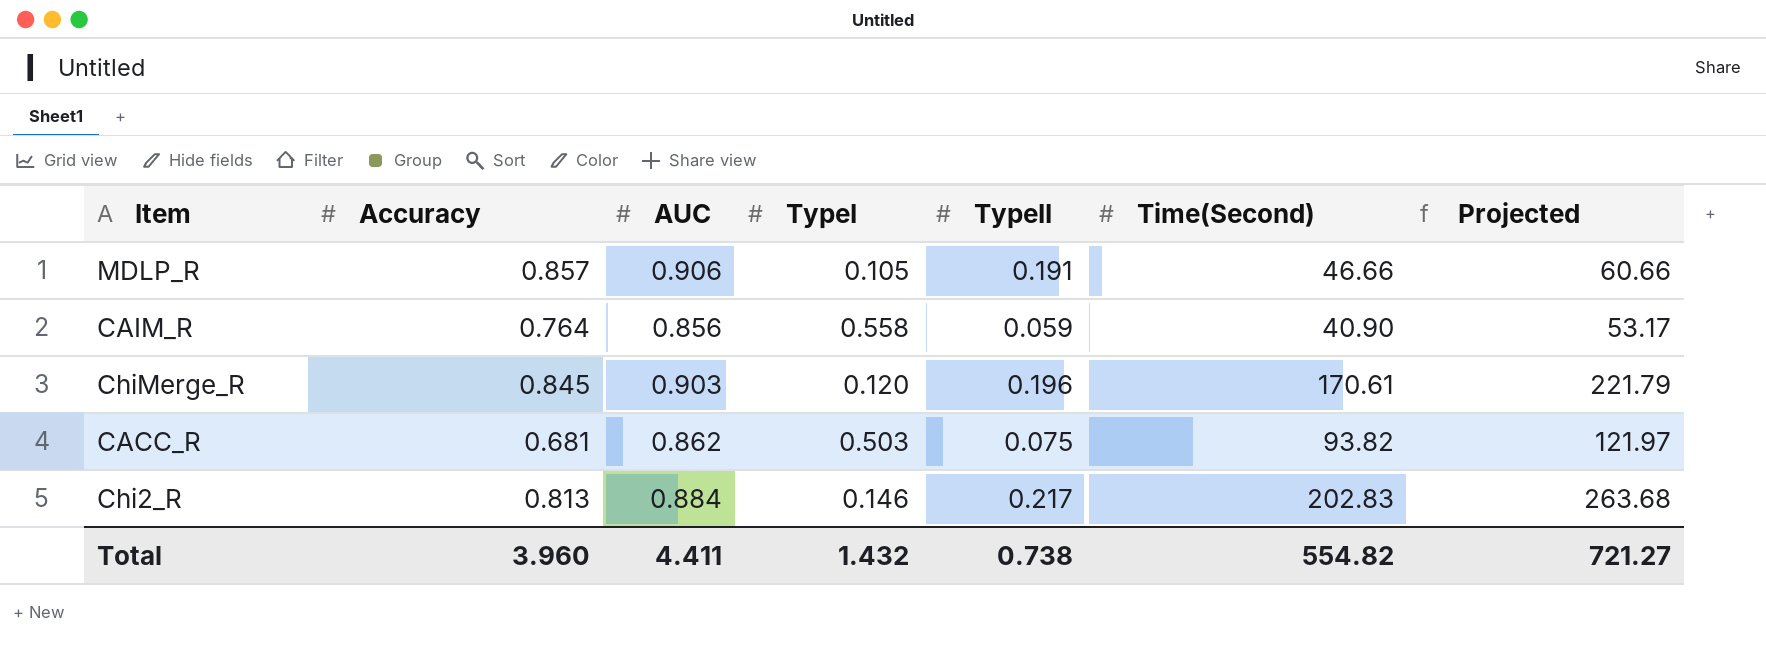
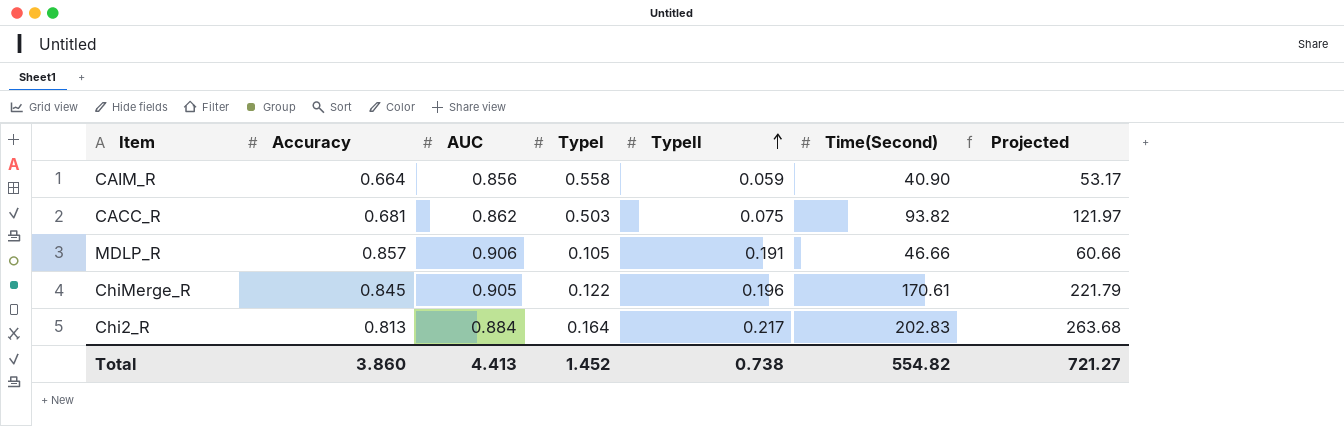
row order: none -> TypeII ascending
CAIM_R | Accuracy: 0.764 -> 0.664
ChiMerge_R | AUC: 0.903 -> 0.905
ChiMerge_R | TypeI: 0.120 -> 0.122
Chi2_R | TypeI: 0.146 -> 0.164
Total | Accuracy: 3.960 -> 3.860
Total | AUC: 4.411 -> 4.413
Total | TypeI: 1.432 -> 1.452

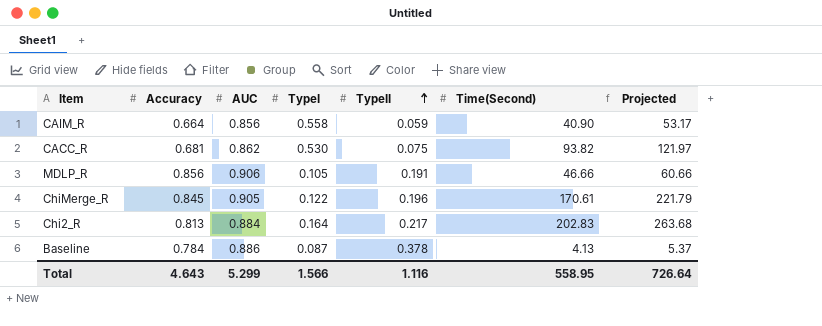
CACC_R | TypeI: 0.503 -> 0.530
MDLP_R | Accuracy: 0.857 -> 0.856
row Baseline: none -> 0.784 | 0.886 | 0.087 | 0.378 | 4.13 | 5.37
Total | Accuracy: 3.860 -> 4.643
Total | AUC: 4.413 -> 5.299
Total | TypeI: 1.452 -> 1.566
Total | TypeII: 0.738 -> 1.116
Total | Time(Second): 554.82 -> 558.95
Total | Projected: 721.27 -> 726.64

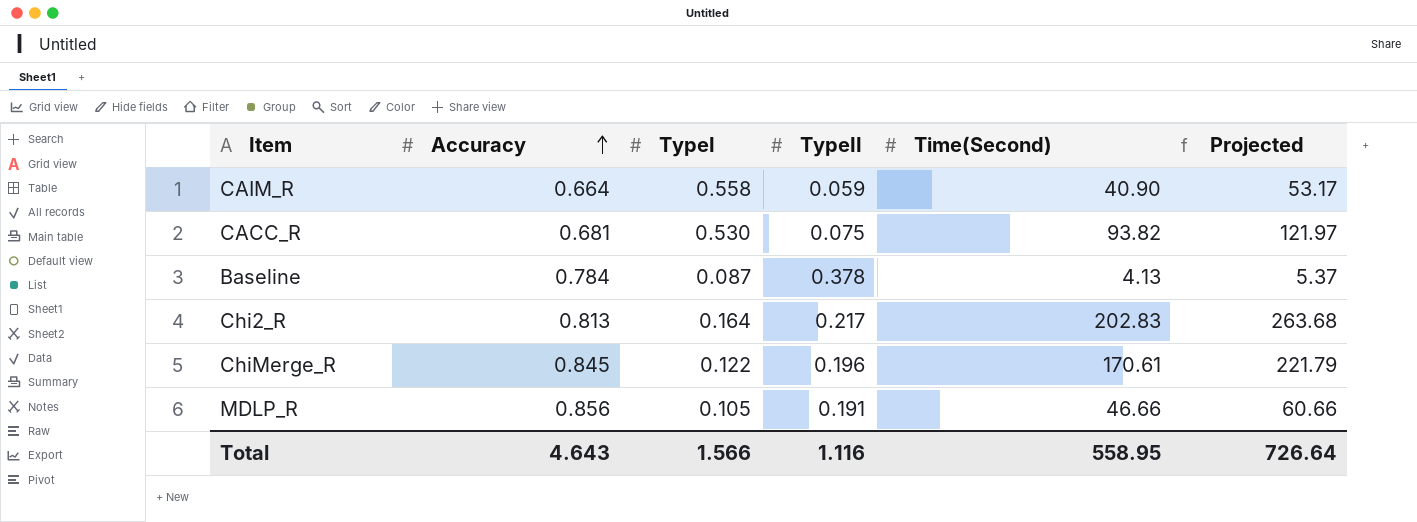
row order: TypeII ascending -> Accuracy ascending
column AUC | position: 3 -> none

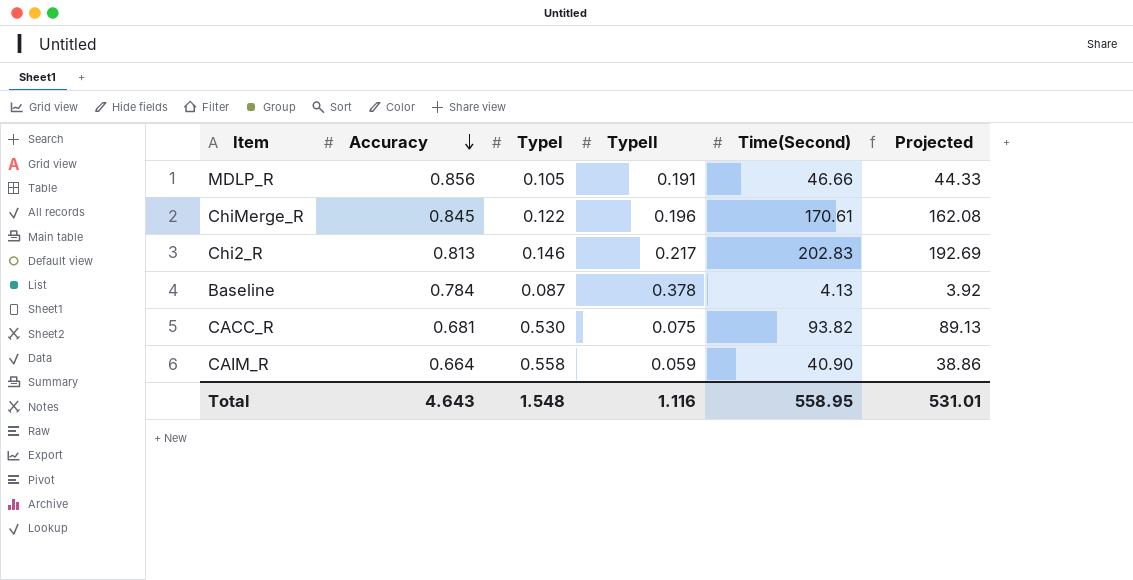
row order: Accuracy ascending -> Accuracy descending
column Projected | formula: [Time(Second)] * 1.3 -> [Time(Second)] * 0.95
Chi2_R | TypeI: 0.164 -> 0.146
Total | TypeI: 1.566 -> 1.548
Total | Projected: 726.64 -> 531.01

